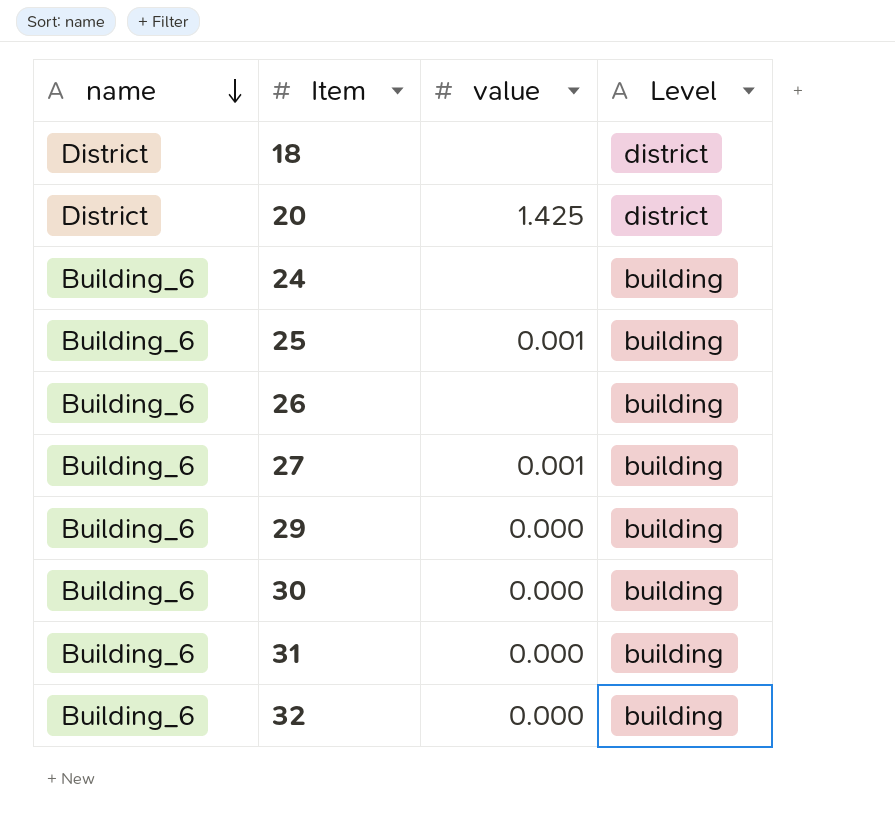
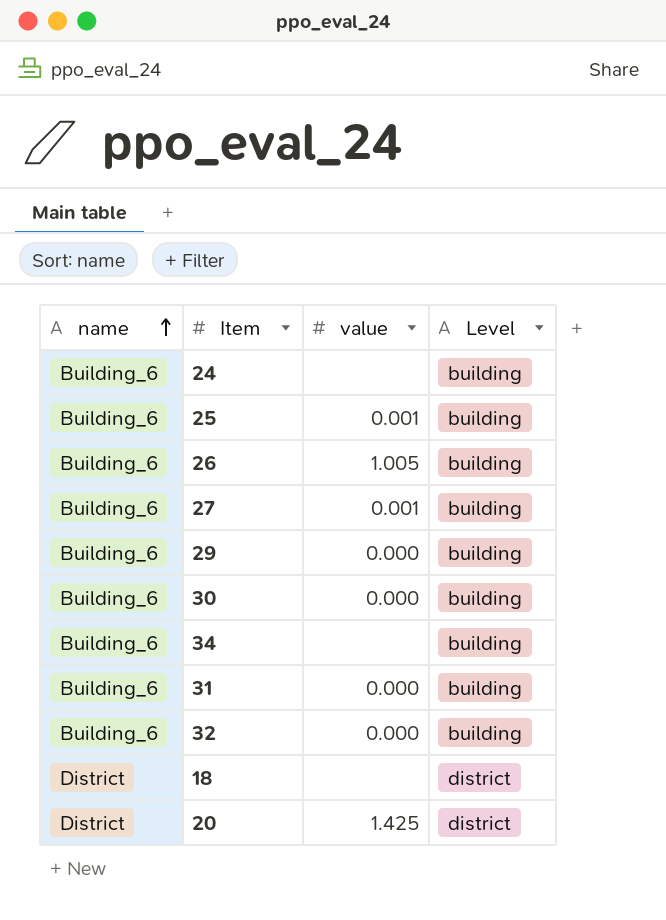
row order: name descending -> name ascending
26 | value: none -> 1.005
row 34: none -> Building_6 | none | building

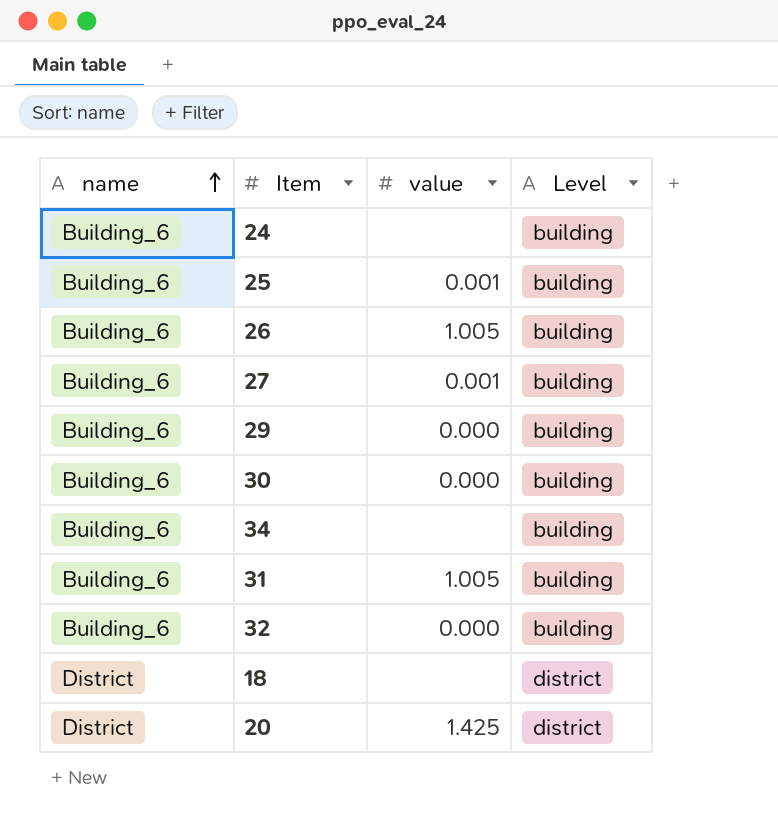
31 | value: 0.000 -> 1.005

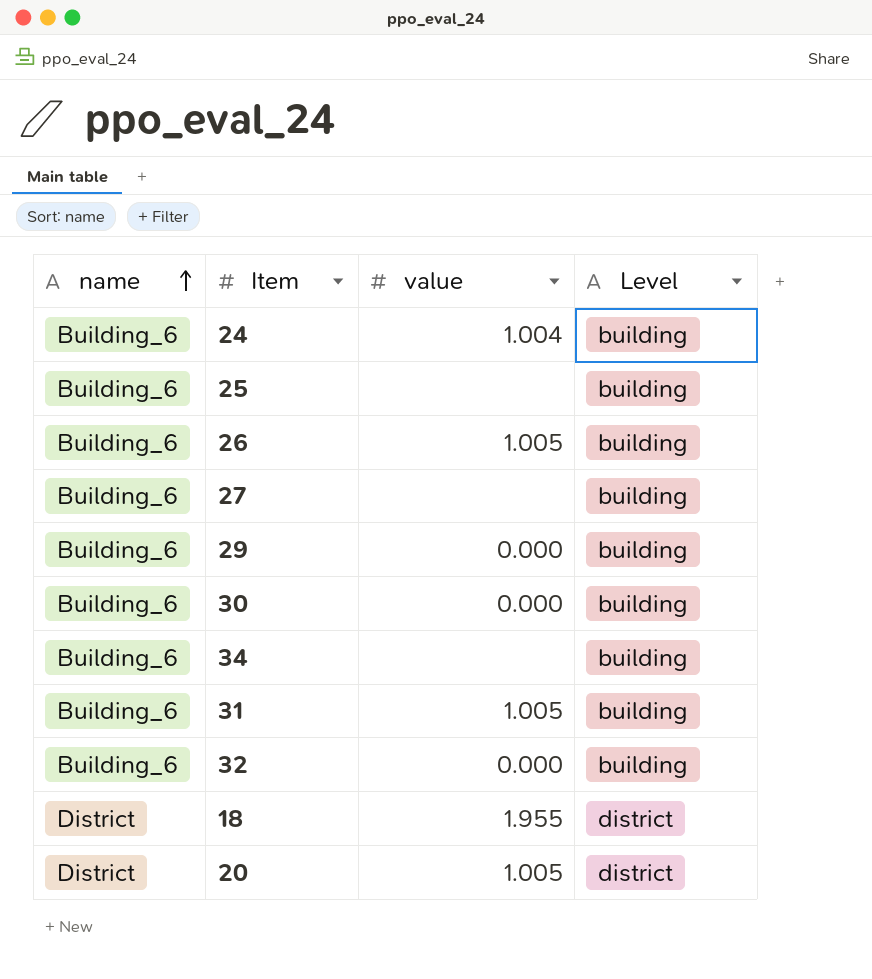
24 | value: none -> 1.004
25 | value: 0.001 -> none
27 | value: 0.001 -> none
18 | value: none -> 1.955
20 | value: 1.425 -> 1.005

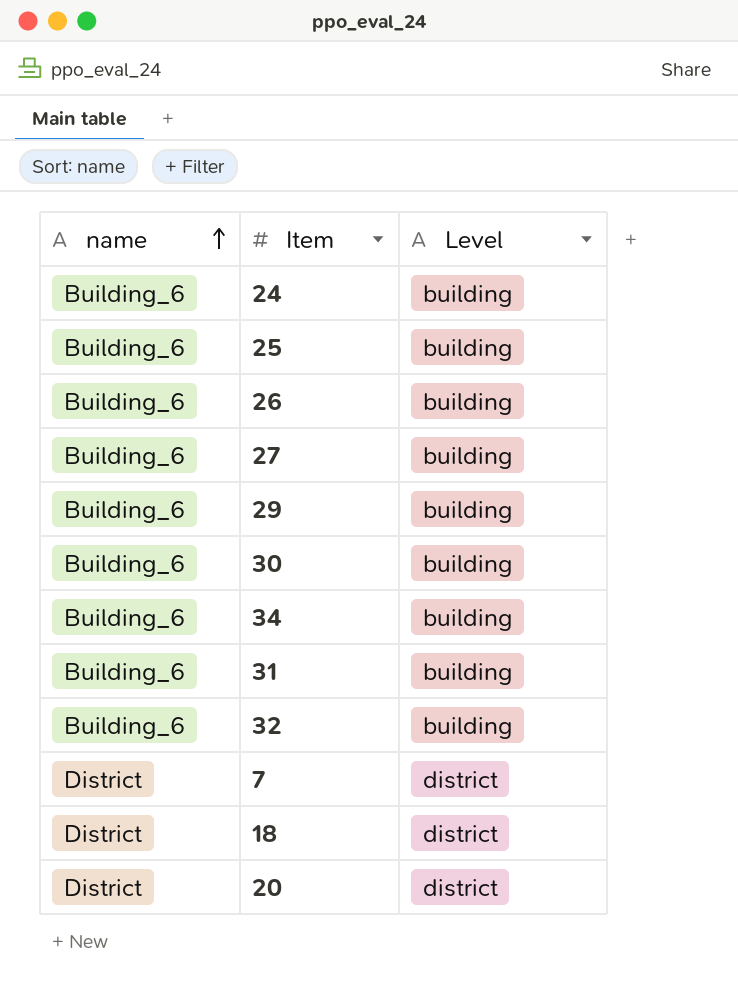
column value | position: 3 -> none
row 7: none -> District | district

